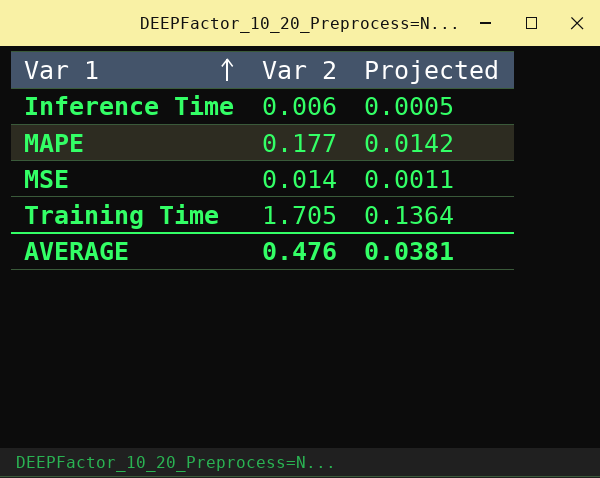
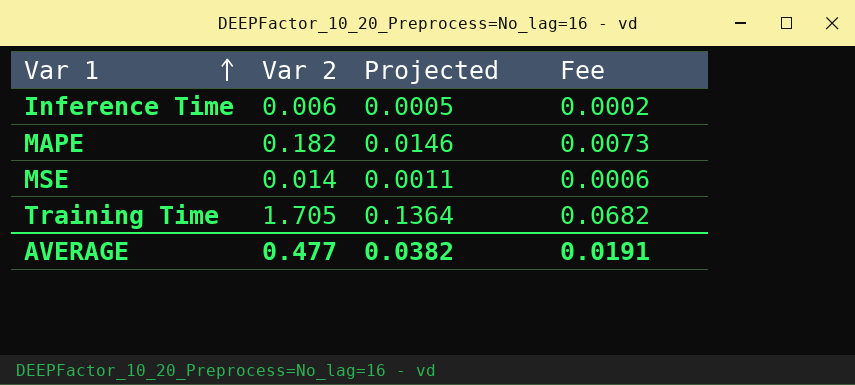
column Fee | formula: none -> [Var 2] * 0.04
MAPE | Var 2: 0.177 -> 0.182
MAPE | Projected: 0.0142 -> 0.0146
AVERAGE | Var 2: 0.476 -> 0.477
AVERAGE | Projected: 0.0381 -> 0.0382

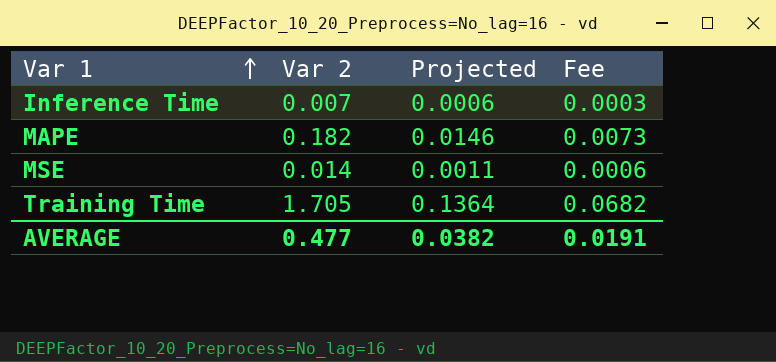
Inference Time | Var 2: 0.006 -> 0.007
Inference Time | Projected: 0.0005 -> 0.0006
Inference Time | Fee: 0.0002 -> 0.0003

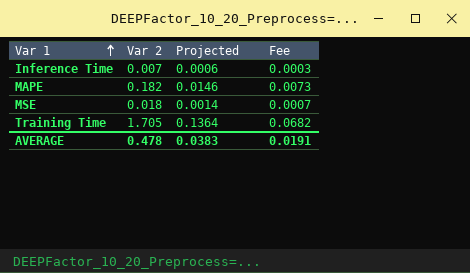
MSE | Var 2: 0.014 -> 0.018
MSE | Projected: 0.0011 -> 0.0014
MSE | Fee: 0.0006 -> 0.0007
AVERAGE | Var 2: 0.477 -> 0.478
AVERAGE | Projected: 0.0382 -> 0.0383

